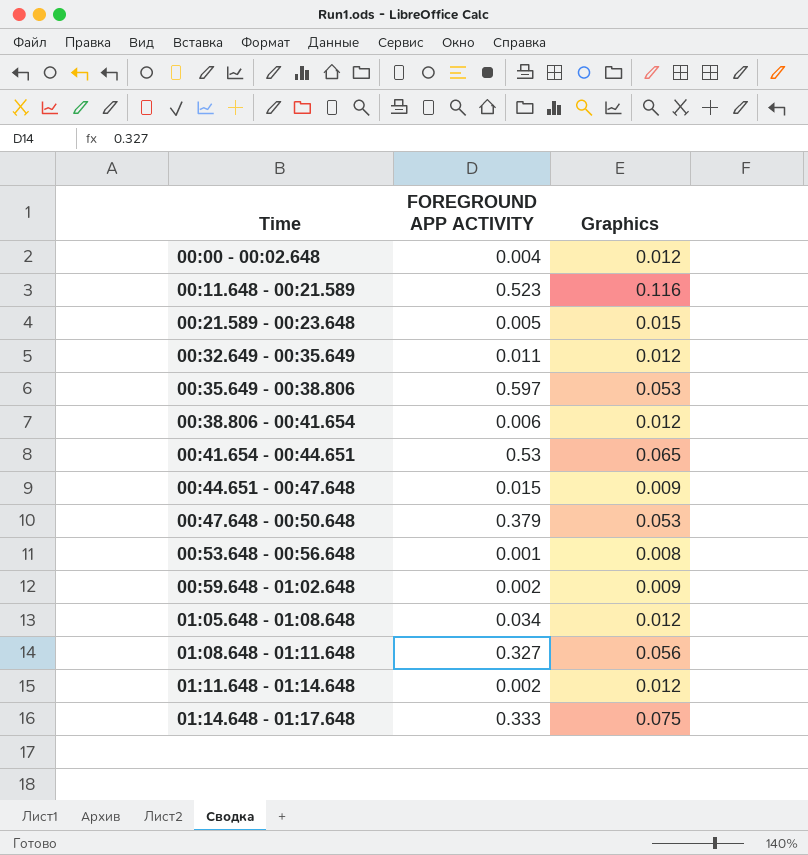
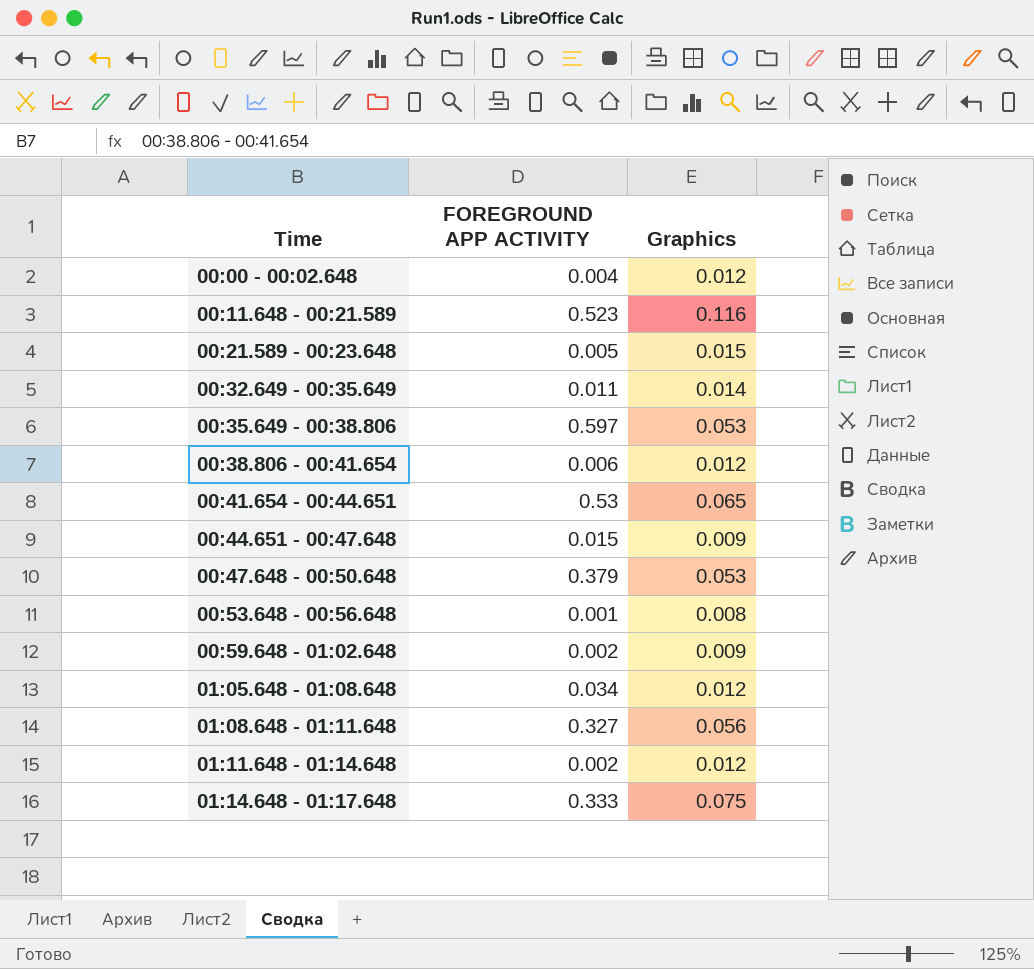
00:32.649 - 00:35.649 | Graphics: 0.012 -> 0.014

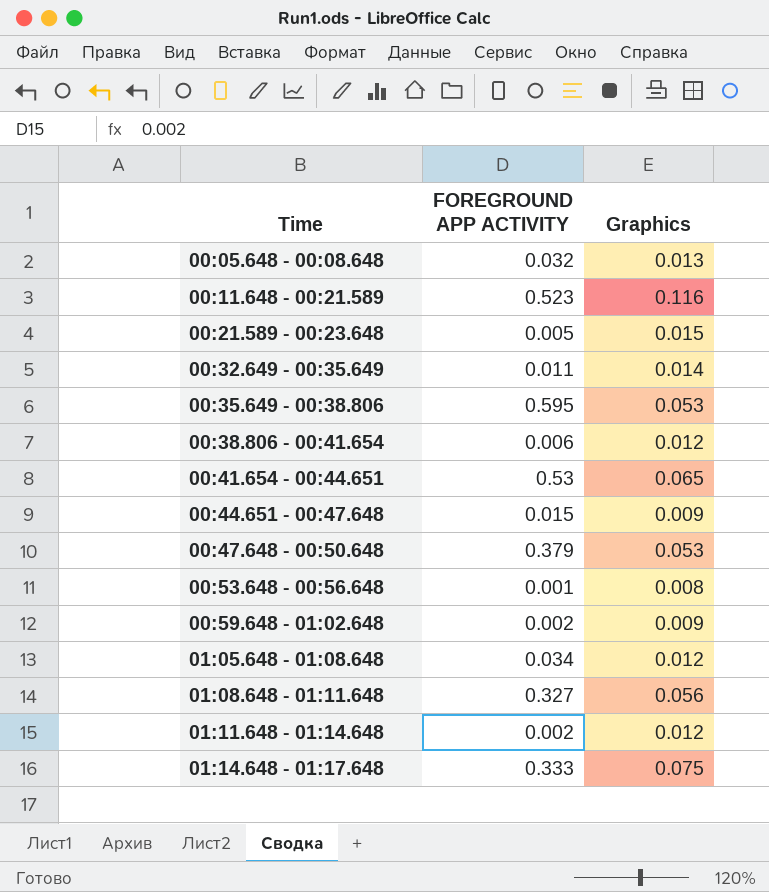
row 00:00 - 00:02.648: 0.004 | 0.012 -> none
row 00:05.648 - 00:08.648: none -> 0.032 | 0.013
00:35.649 - 00:38.806 | FOREGROUND APP ACTIVITY: 0.597 -> 0.595

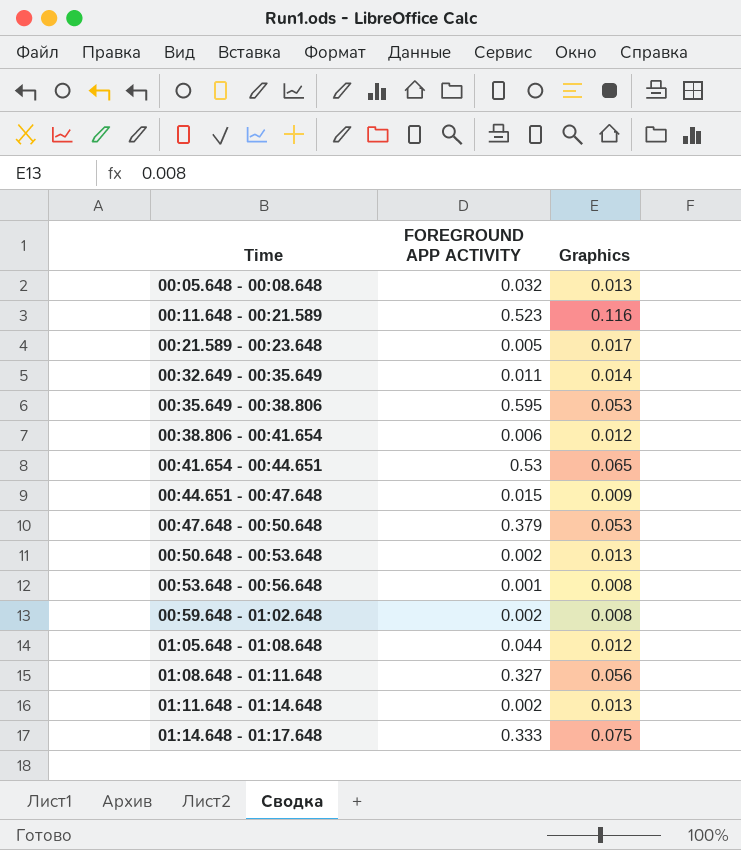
00:21.589 - 00:23.648 | Graphics: 0.015 -> 0.017
row 00:50.648 - 00:53.648: none -> 0.002 | 0.013
00:59.648 - 01:02.648 | Graphics: 0.009 -> 0.008
01:05.648 - 01:08.648 | FOREGROUND APP ACTIVITY: 0.034 -> 0.044
01:11.648 - 01:14.648 | Graphics: 0.012 -> 0.013

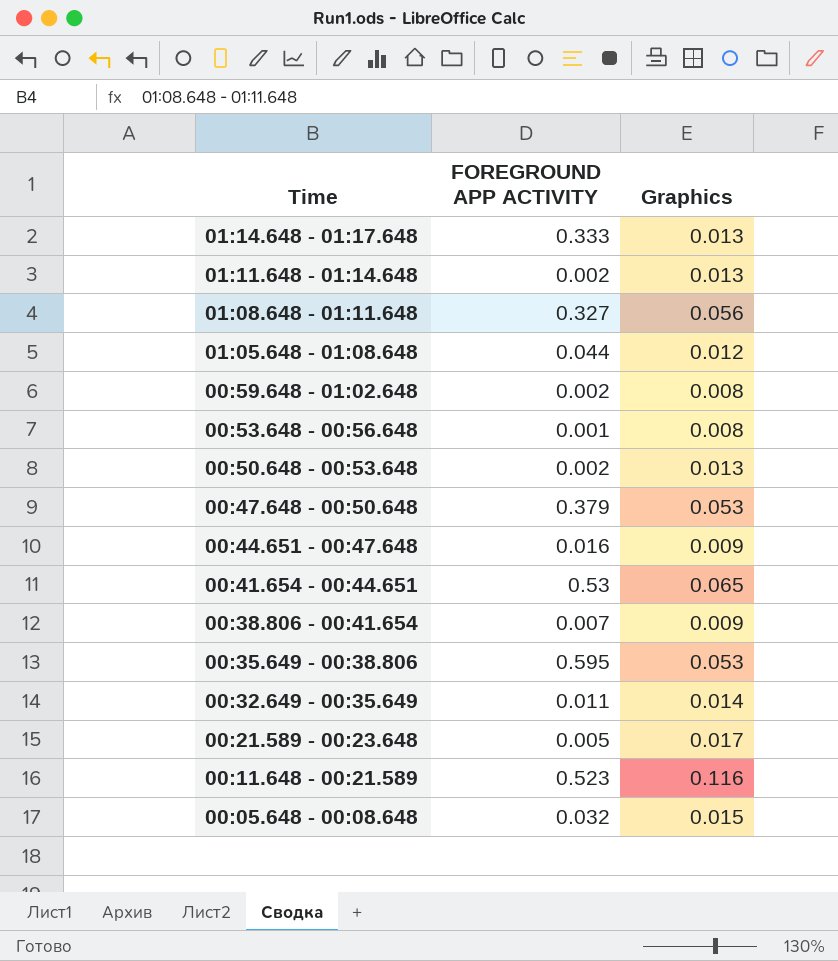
row order: Time ascending -> Time descending
01:14.648 - 01:17.648 | Graphics: 0.075 -> 0.013
00:44.651 - 00:47.648 | FOREGROUND APP ACTIVITY: 0.015 -> 0.016
00:38.806 - 00:41.654 | FOREGROUND APP ACTIVITY: 0.006 -> 0.007
00:38.806 - 00:41.654 | Graphics: 0.012 -> 0.009
00:05.648 - 00:08.648 | Graphics: 0.013 -> 0.015

